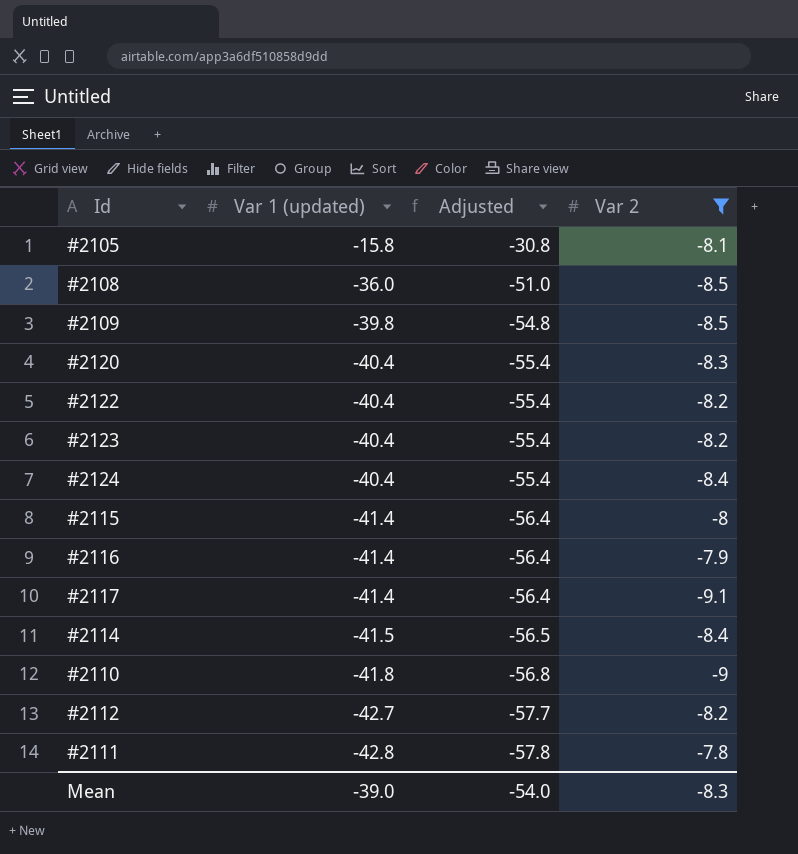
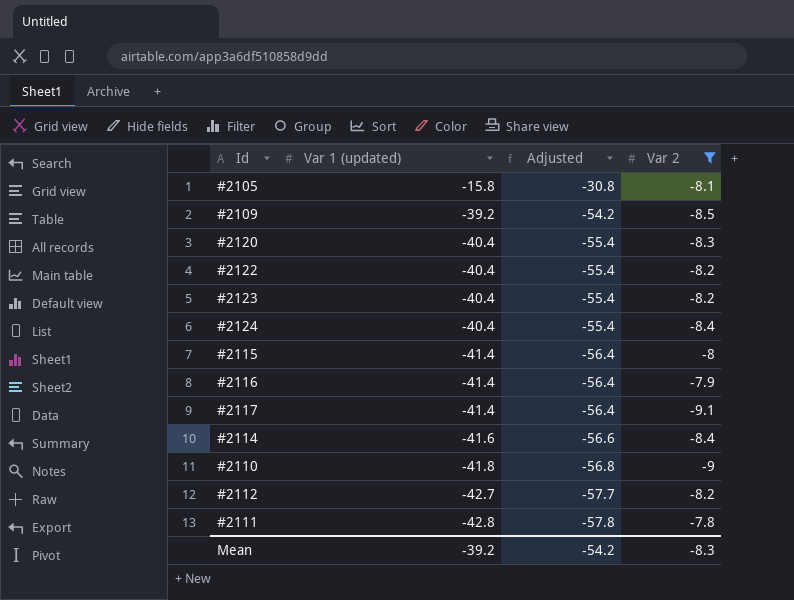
row #2108: -36.0 | -51.0 | -8.5 -> none
#2109 | Var 1 (updated): -39.8 -> -39.2
#2109 | Adjusted: -54.8 -> -54.2
#2114 | Var 1 (updated): -41.5 -> -41.6
#2114 | Adjusted: -56.5 -> -56.6
Mean | Var 1 (updated): -39.0 -> -39.2
Mean | Adjusted: -54.0 -> -54.2

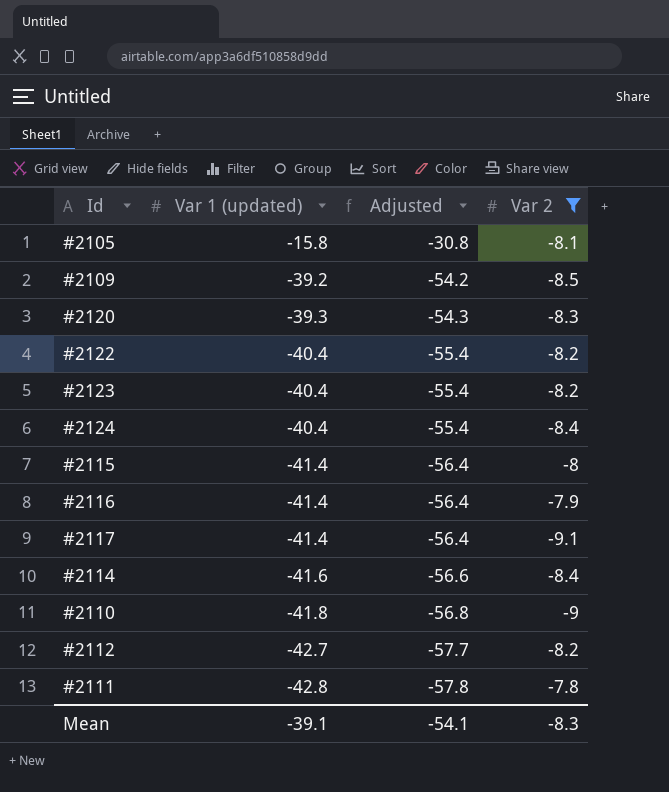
#2120 | Var 1 (updated): -40.4 -> -39.3
#2120 | Adjusted: -55.4 -> -54.3
Mean | Var 1 (updated): -39.2 -> -39.1
Mean | Adjusted: -54.2 -> -54.1

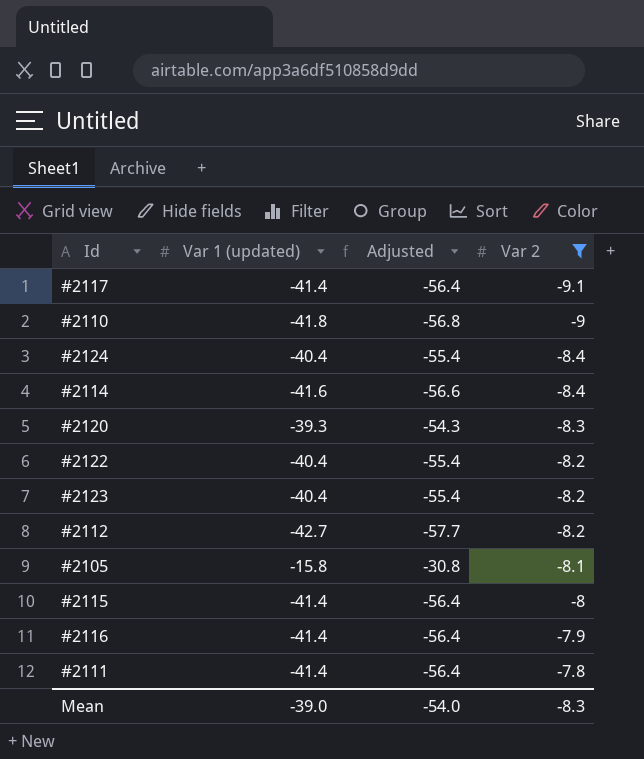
row order: Var 1 (updated) descending -> Var 2 ascending
row #2109: -39.2 | -54.2 | -8.5 -> none
#2111 | Var 1 (updated): -42.8 -> -41.4
#2111 | Adjusted: -57.8 -> -56.4
Mean | Var 1 (updated): -39.1 -> -39.0
Mean | Adjusted: -54.1 -> -54.0

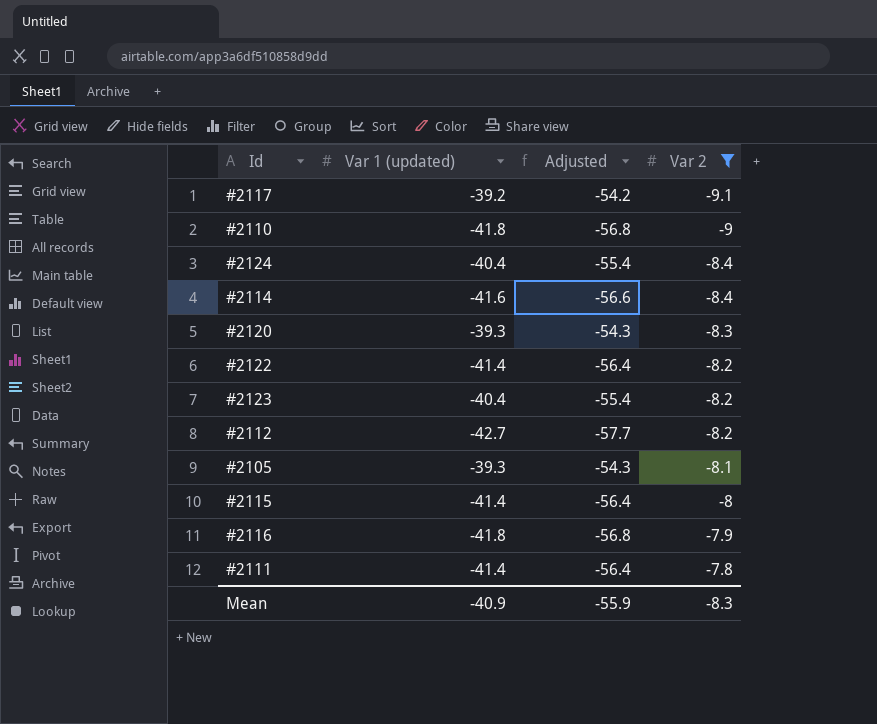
#2117 | Var 1 (updated): -41.4 -> -39.2
#2117 | Adjusted: -56.4 -> -54.2
#2122 | Var 1 (updated): -40.4 -> -41.4
#2122 | Adjusted: -55.4 -> -56.4
#2105 | Var 1 (updated): -15.8 -> -39.3
#2105 | Adjusted: -30.8 -> -54.3
#2116 | Var 1 (updated): -41.4 -> -41.8
#2116 | Adjusted: -56.4 -> -56.8
Mean | Var 1 (updated): -39.0 -> -40.9
Mean | Adjusted: -54.0 -> -55.9

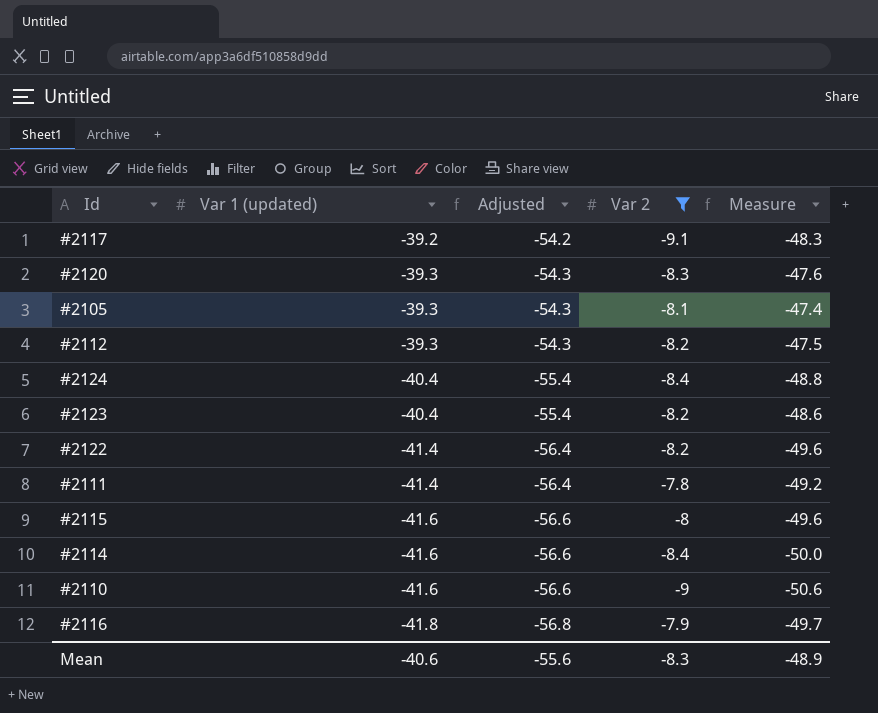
row order: Var 2 ascending -> Var 1 (updated) descending
column Measure | formula: none -> [Var 1 (updated)] + [Var 2]
#2112 | Var 1 (updated): -42.7 -> -39.3
#2112 | Adjusted: -57.7 -> -54.3
#2115 | Var 1 (updated): -41.4 -> -41.6
#2115 | Adjusted: -56.4 -> -56.6
#2110 | Var 1 (updated): -41.8 -> -41.6
#2110 | Adjusted: -56.8 -> -56.6
Mean | Var 1 (updated): -40.9 -> -40.6
Mean | Adjusted: -55.9 -> -55.6

